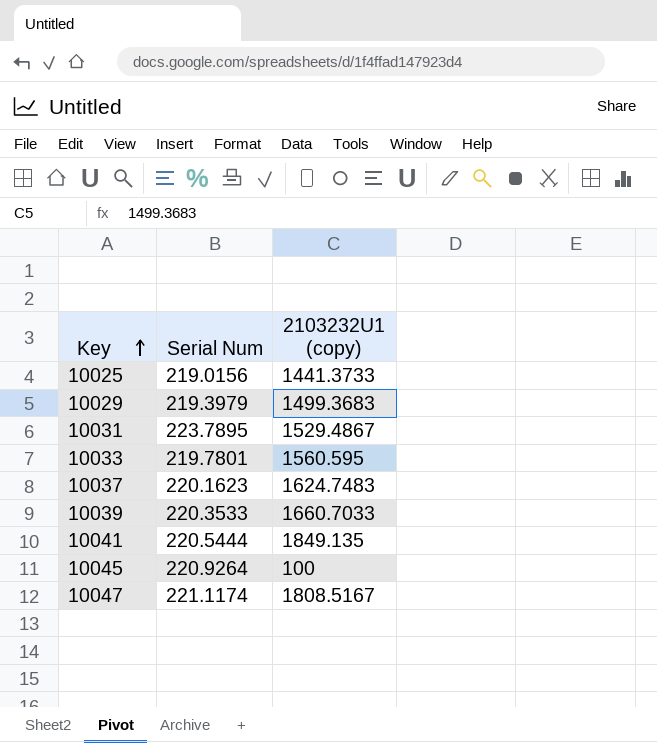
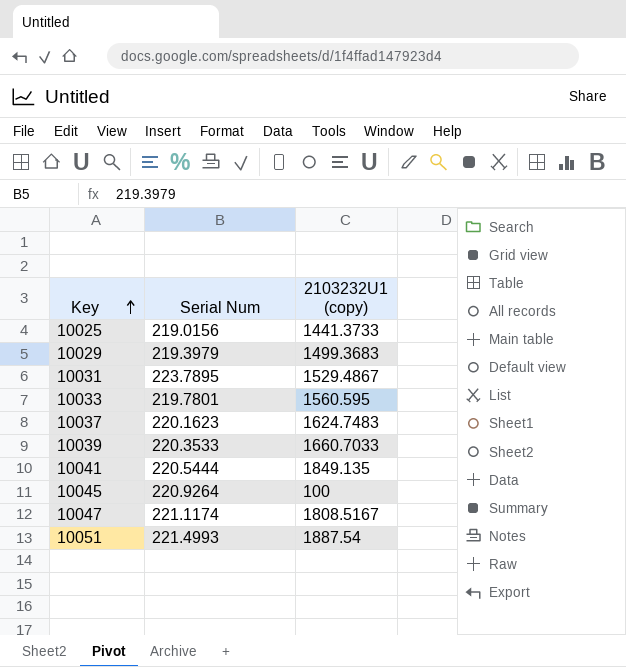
row 10051: none -> 221.4993 | 1887.54

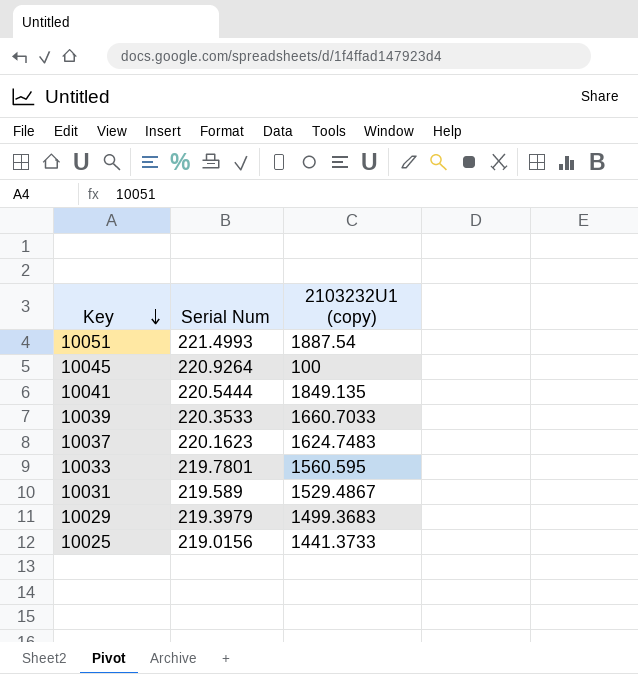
row order: Key ascending -> Key descending
row 10047: 221.1174 | 1808.5167 -> none
10031 | Serial Num: 223.7895 -> 219.589

